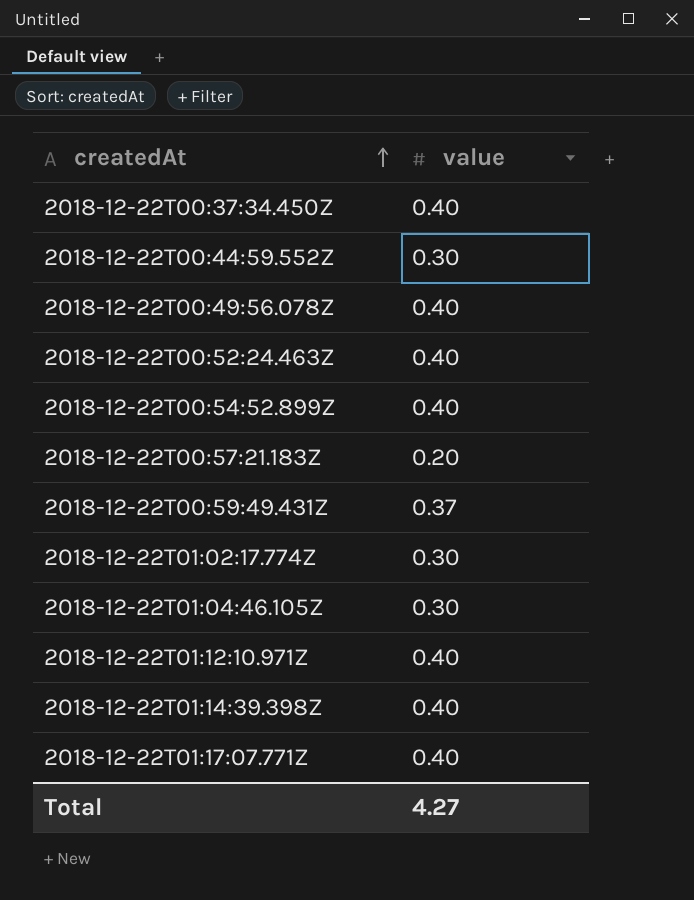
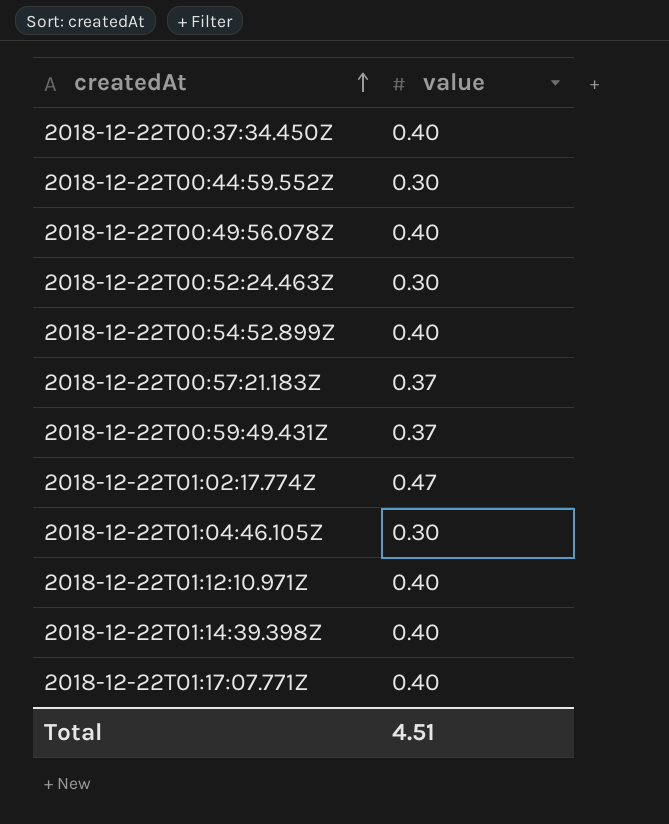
2018-12-22T00:52:24.463Z | value: 0.40 -> 0.30
2018-12-22T00:57:21.183Z | value: 0.20 -> 0.37
2018-12-22T01:02:17.774Z | value: 0.30 -> 0.47
Total | value: 4.27 -> 4.51

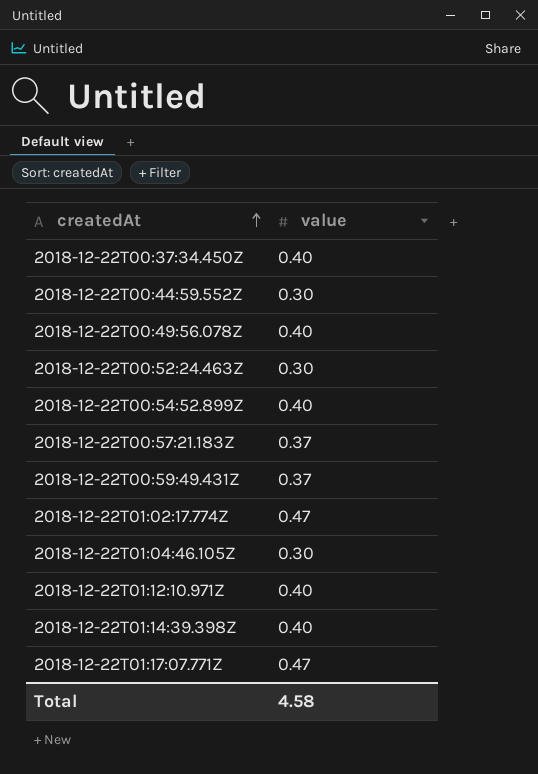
2018-12-22T01:17:07.771Z | value: 0.40 -> 0.47
Total | value: 4.51 -> 4.58

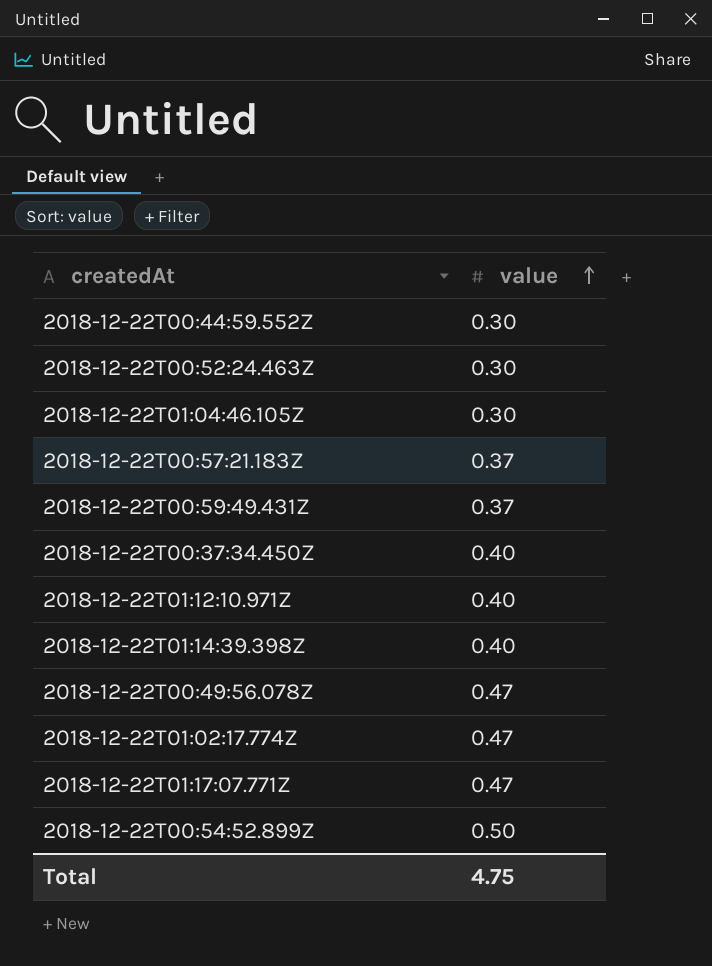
row order: createdAt ascending -> value ascending
2018-12-22T00:49:56.078Z | value: 0.40 -> 0.47
2018-12-22T00:54:52.899Z | value: 0.40 -> 0.50
Total | value: 4.58 -> 4.75

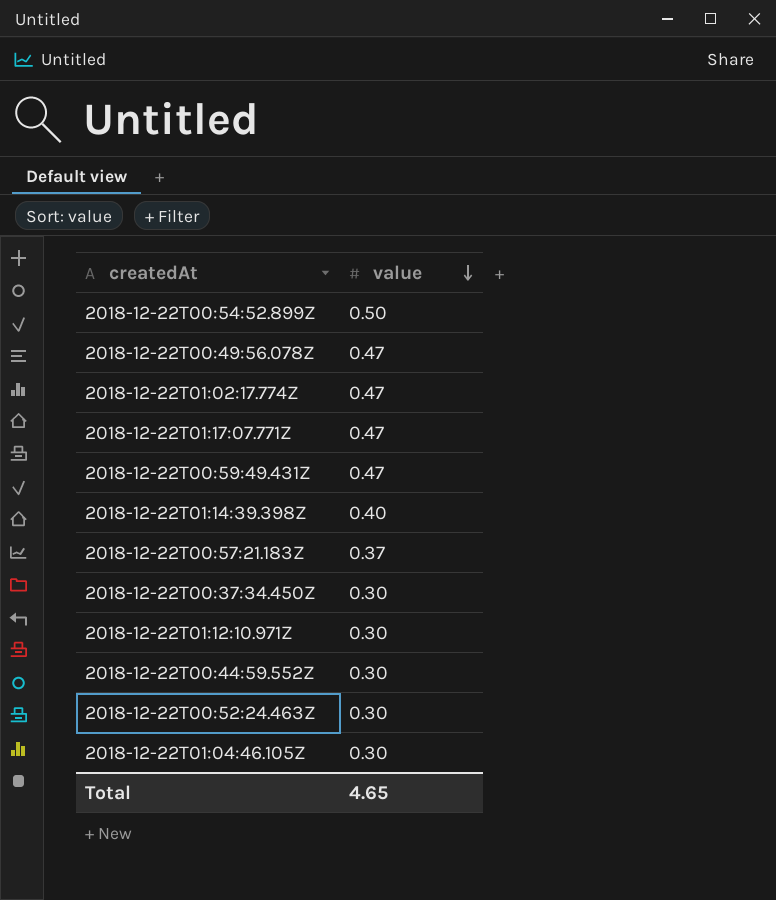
row order: value ascending -> value descending
2018-12-22T00:59:49.431Z | value: 0.37 -> 0.47
2018-12-22T00:37:34.450Z | value: 0.40 -> 0.30
2018-12-22T01:12:10.971Z | value: 0.40 -> 0.30
Total | value: 4.75 -> 4.65

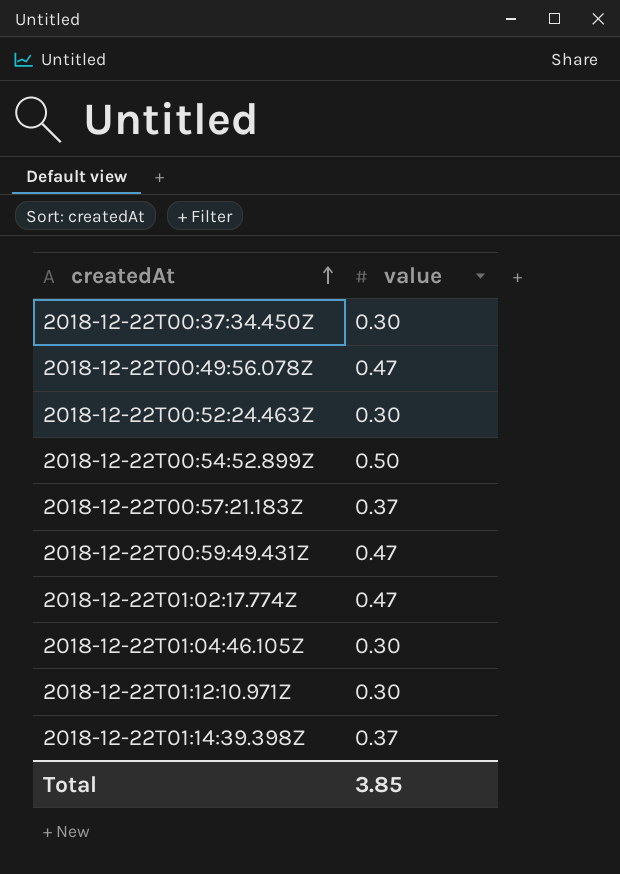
row order: value descending -> createdAt ascending
row 2018-12-22T01:17:07.771Z: 0.47 -> none
row 2018-12-22T00:44:59.552Z: 0.30 -> none
2018-12-22T01:14:39.398Z | value: 0.40 -> 0.37
Total | value: 4.65 -> 3.85

